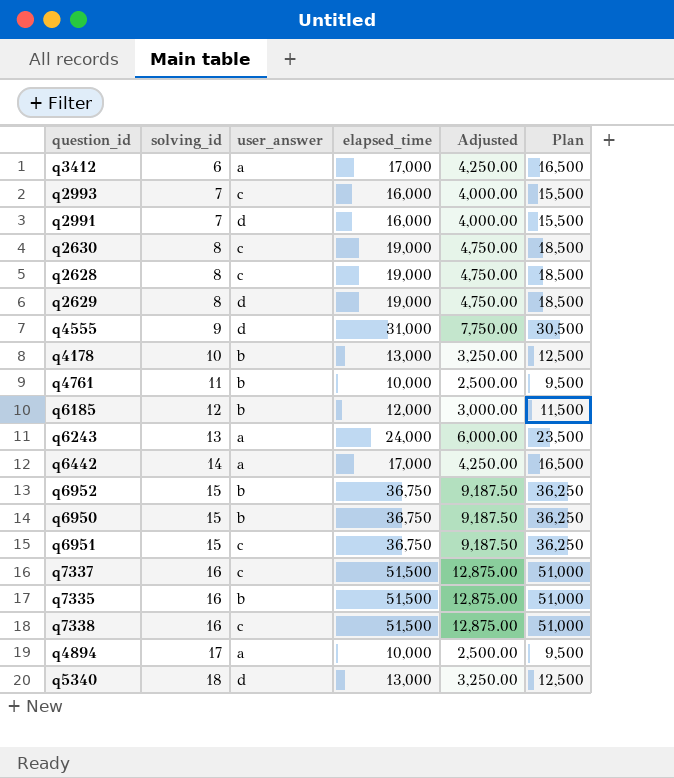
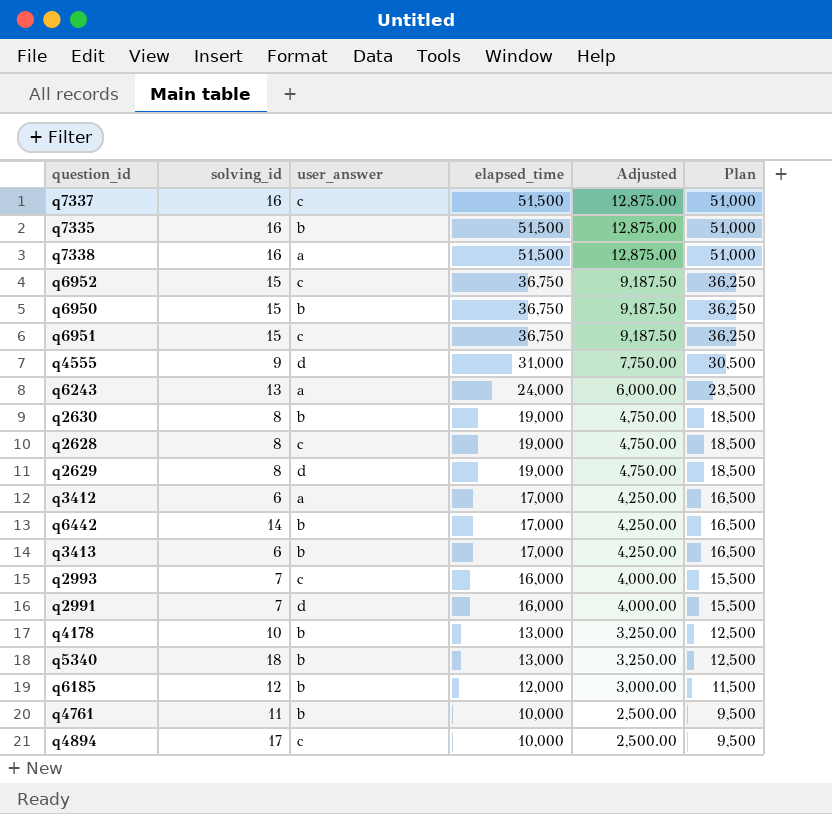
row order: solving_id ascending -> elapsed_time descending
q7338 | user_answer: c -> a
q6952 | user_answer: b -> c
q2630 | user_answer: c -> b
q6442 | user_answer: a -> b
row q3413: none -> 6 | b | 17,000 | 4,250.00 | 16,500
q5340 | user_answer: d -> b
q4894 | user_answer: a -> c

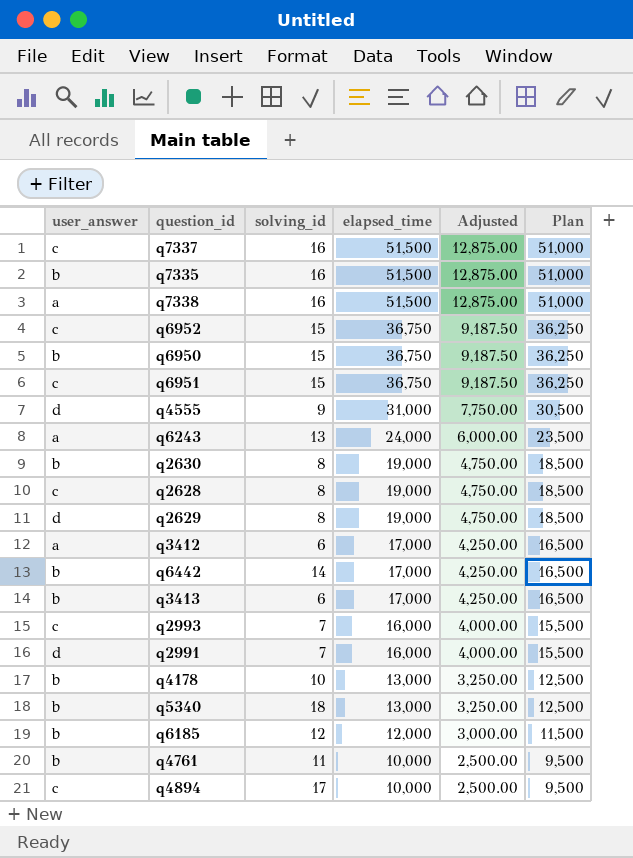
column user_answer | position: 3 -> 1

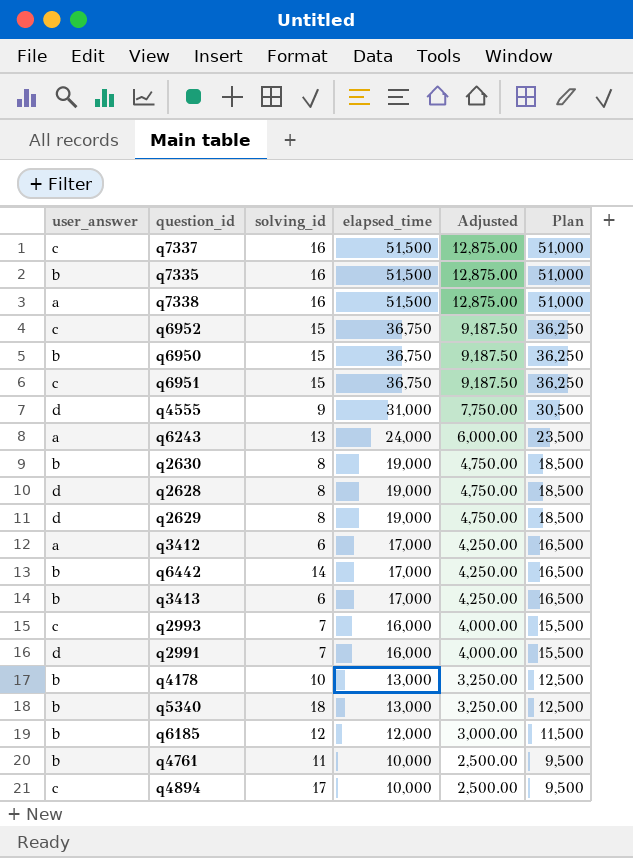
q2628 | user_answer: c -> d

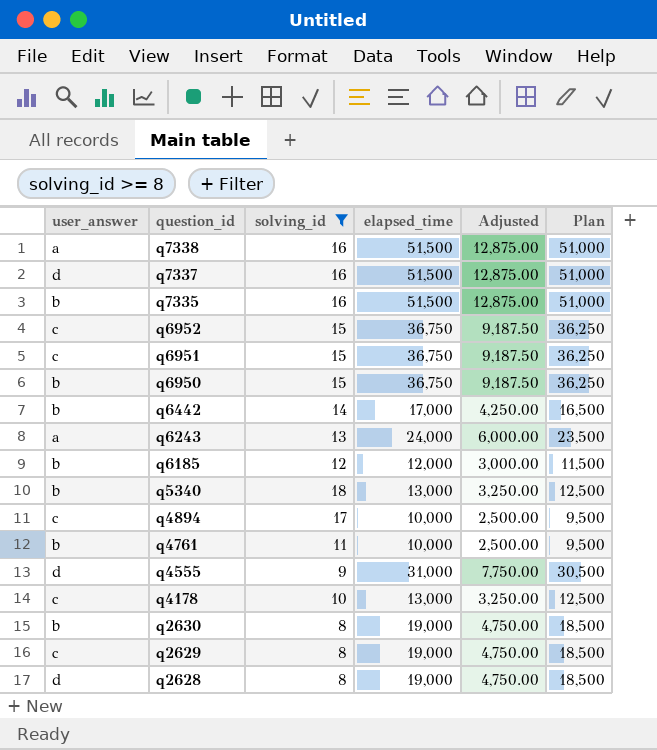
filter: none -> solving_id >= 8
row order: elapsed_time descending -> question_id descending
q7337 | user_answer: c -> d
q4178 | user_answer: b -> c
q2629 | user_answer: d -> c

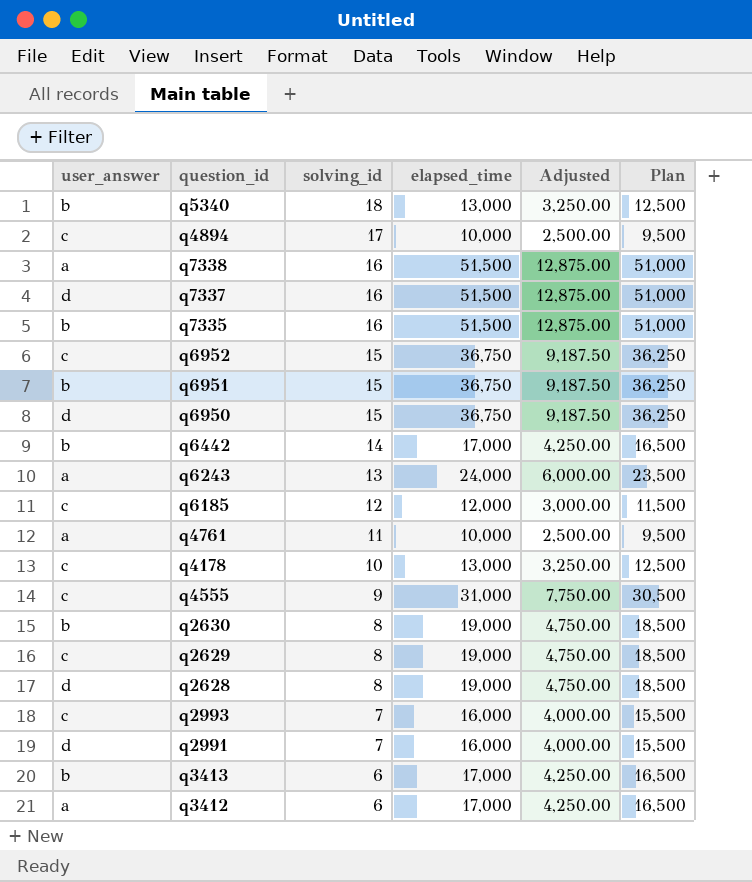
filter: solving_id >= 8 -> none
row order: question_id descending -> solving_id descending
q6951 | user_answer: c -> b
q6950 | user_answer: b -> d
q6185 | user_answer: b -> c
q4761 | user_answer: b -> a
q4555 | user_answer: d -> c

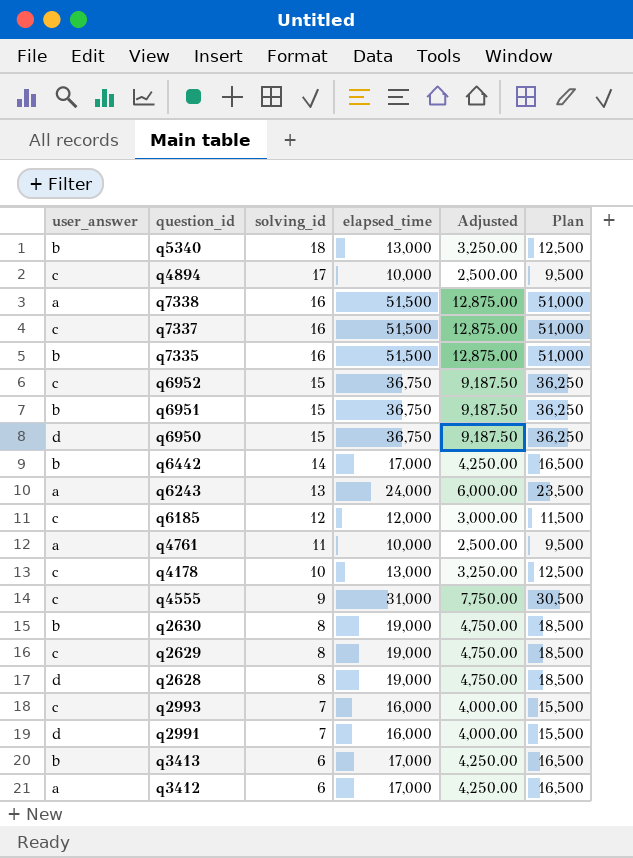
q7337 | user_answer: d -> c

